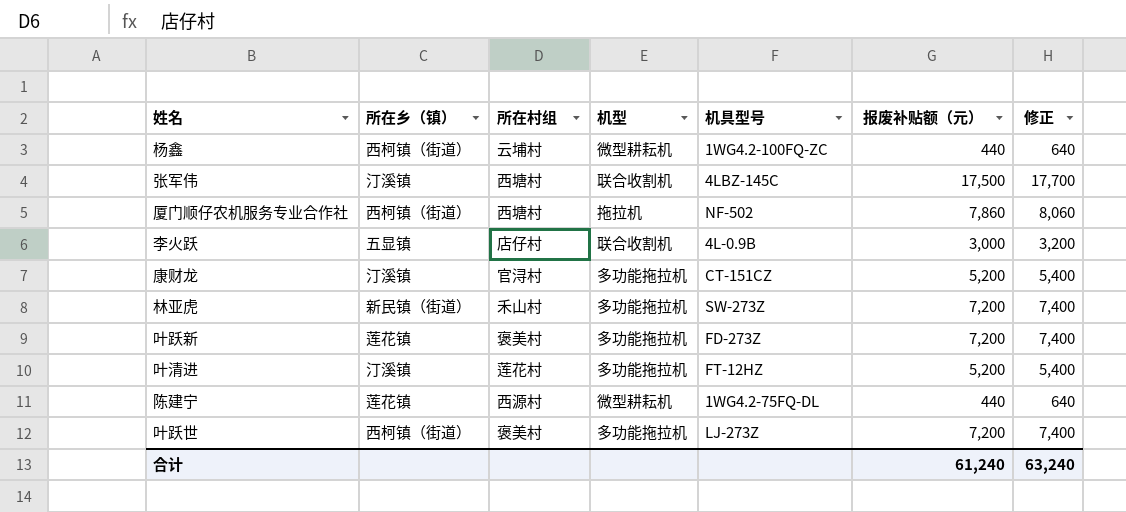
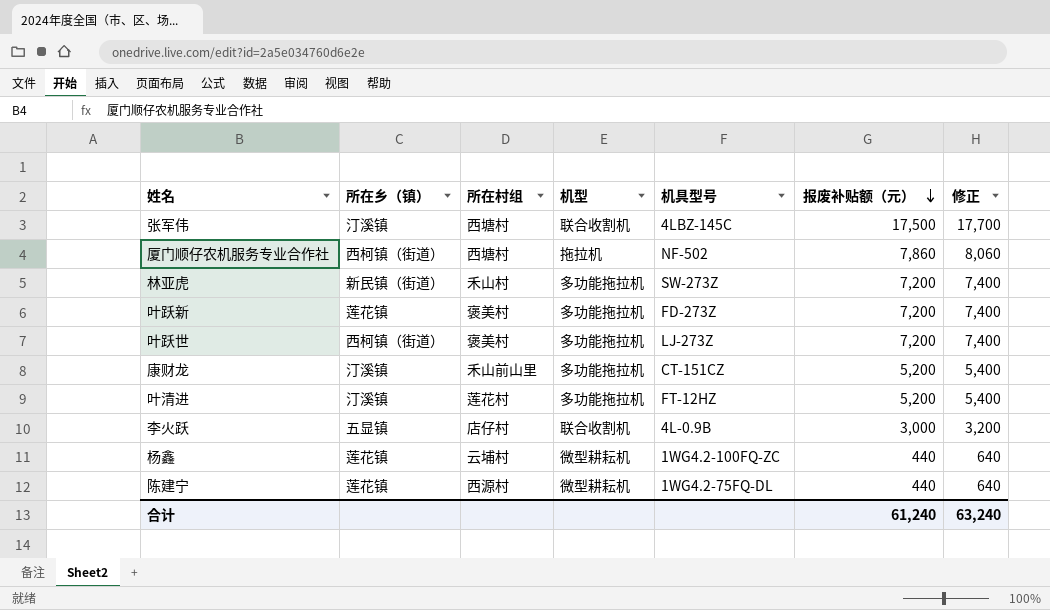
row order: none -> 报废补贴额（元） descending
康财龙 | 所在村组: 官浔村 -> 禾山前山里
杨鑫 | 所在乡（镇）: 西柯镇（街道） -> 莲花镇

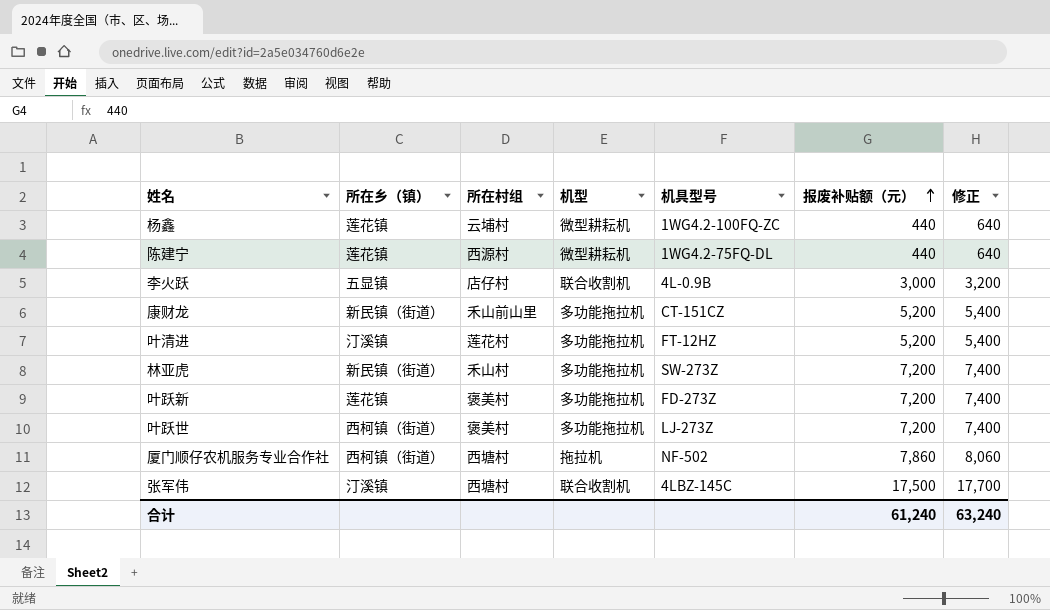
row order: 报废补贴额（元） descending -> 报废补贴额（元） ascending
康财龙 | 所在乡（镇）: 汀溪镇 -> 新民镇（街道）

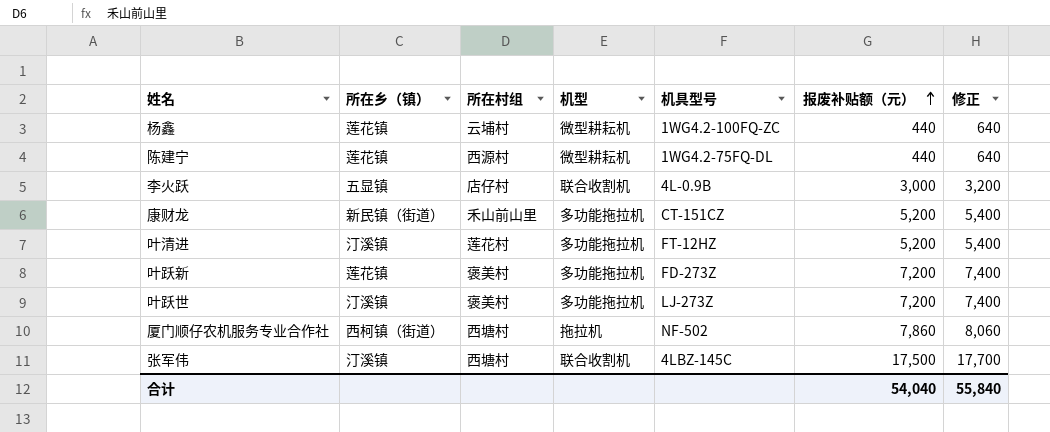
row 林亚虎: 新民镇（街道） | 禾山村 | 多功能拖拉机 | SW-273Z | 7,200 | 7,400 -> none
叶跃世 | 所在乡（镇）: 西柯镇（街道） -> 汀溪镇
合计 | 报废补贴额（元）: 61,240 -> 54,040
合计 | 修正: 63,240 -> 55,840

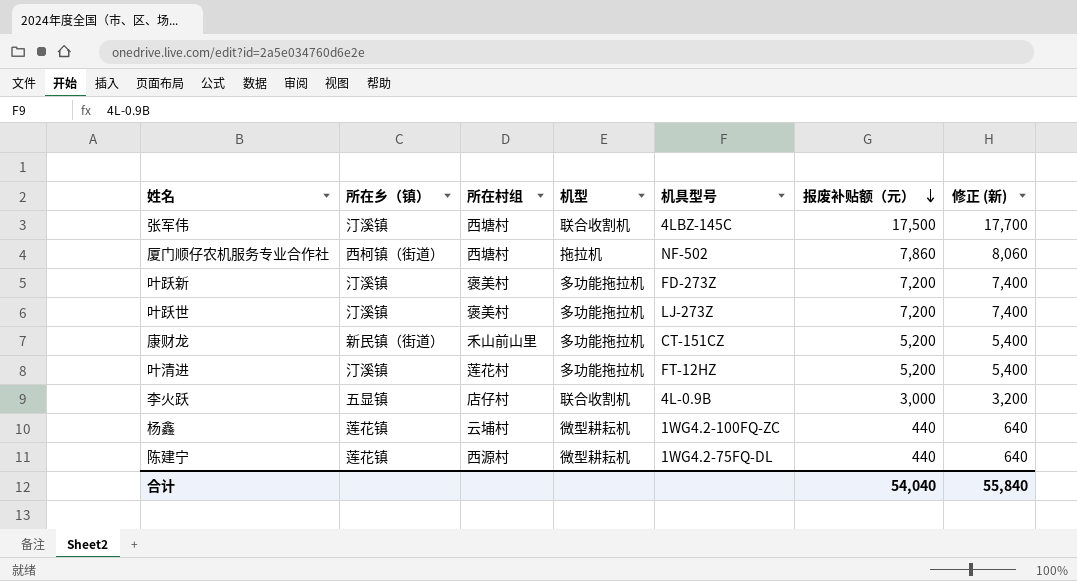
row order: 报废补贴额（元） ascending -> 报废补贴额（元） descending
column name: 修正 -> 修正 (新)
叶跃新 | 所在乡（镇）: 莲花镇 -> 汀溪镇

